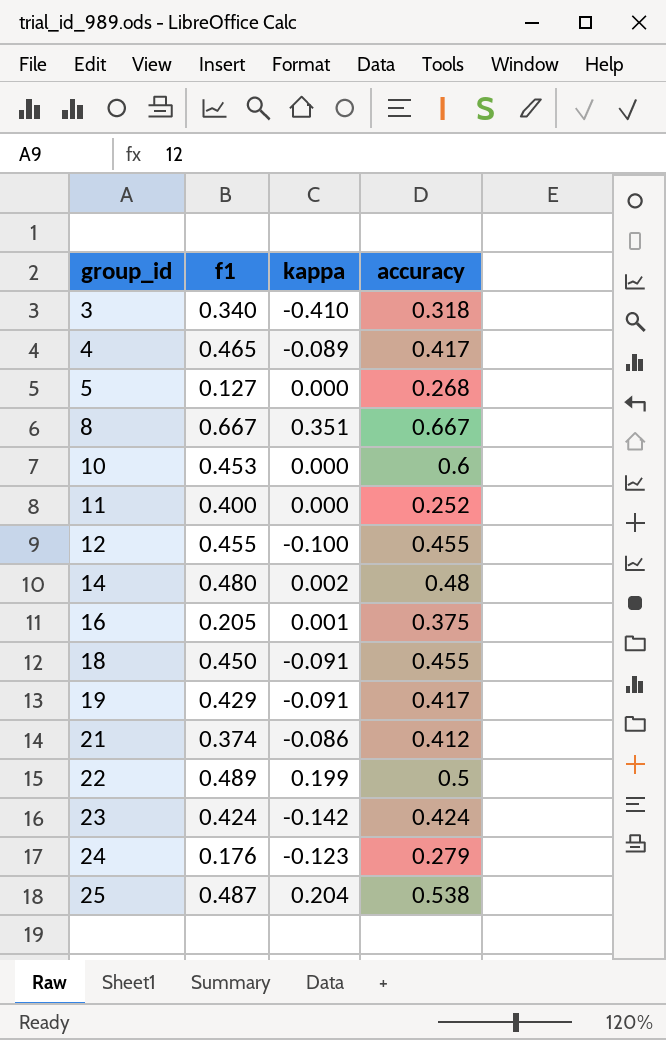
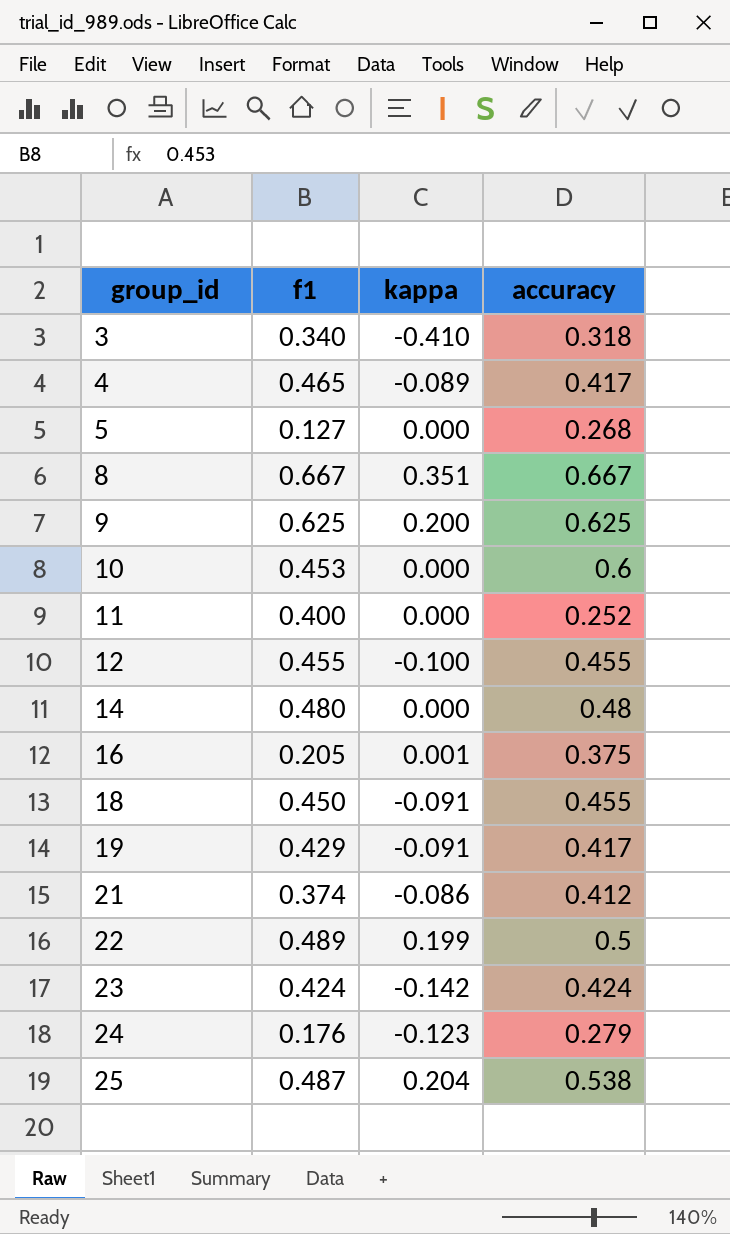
row 9: none -> 0.625 | 0.200 | 0.625
14 | kappa: 0.002 -> 0.000

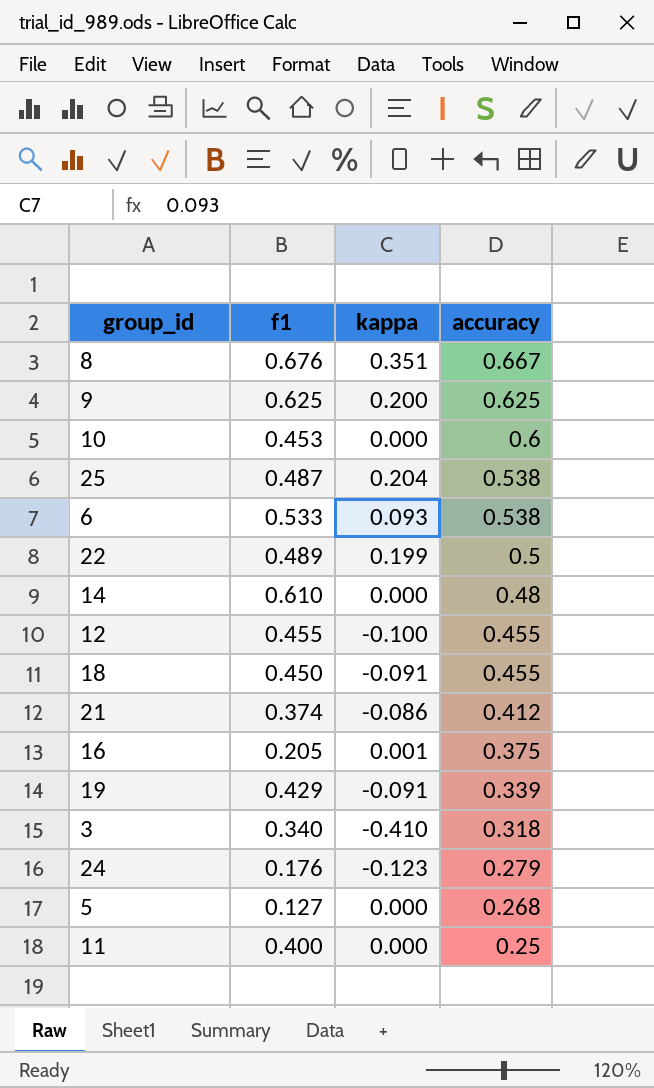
row order: group_id ascending -> accuracy descending
row 4: 0.465 | -0.089 | 0.417 -> none
row 23: 0.424 | -0.142 | 0.424 -> none
8 | f1: 0.667 -> 0.676
row 6: none -> 0.533 | 0.093 | 0.538
14 | f1: 0.480 -> 0.610
19 | accuracy: 0.417 -> 0.339
11 | accuracy: 0.252 -> 0.25

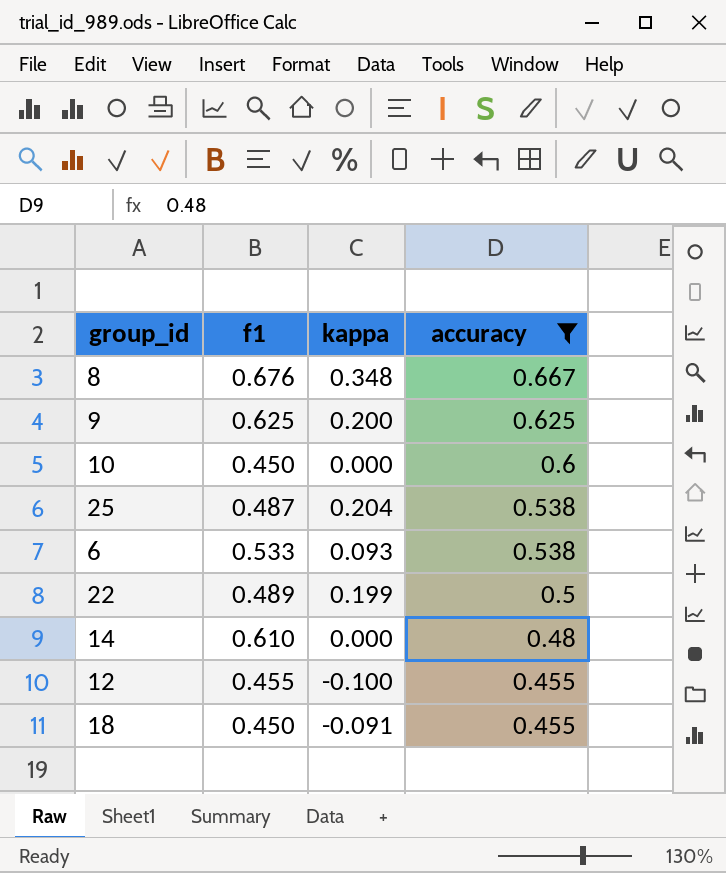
filter: none -> accuracy >= 0.455
8 | kappa: 0.351 -> 0.348
10 | f1: 0.453 -> 0.450

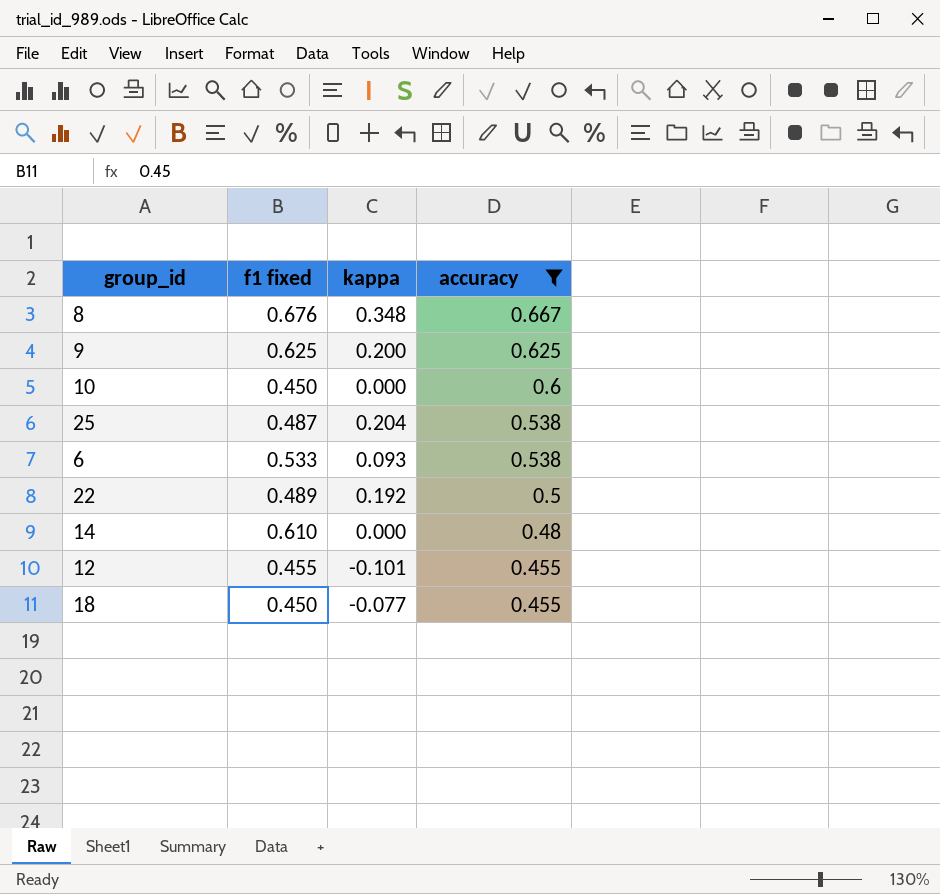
column name: f1 -> f1 fixed
22 | kappa: 0.199 -> 0.192
12 | kappa: -0.100 -> -0.101
18 | kappa: -0.091 -> -0.077

